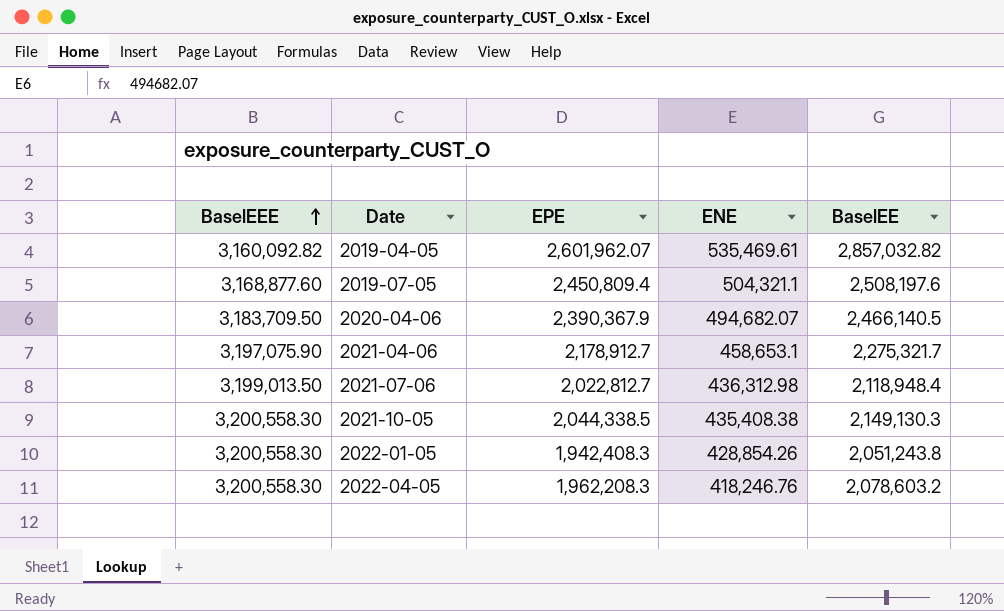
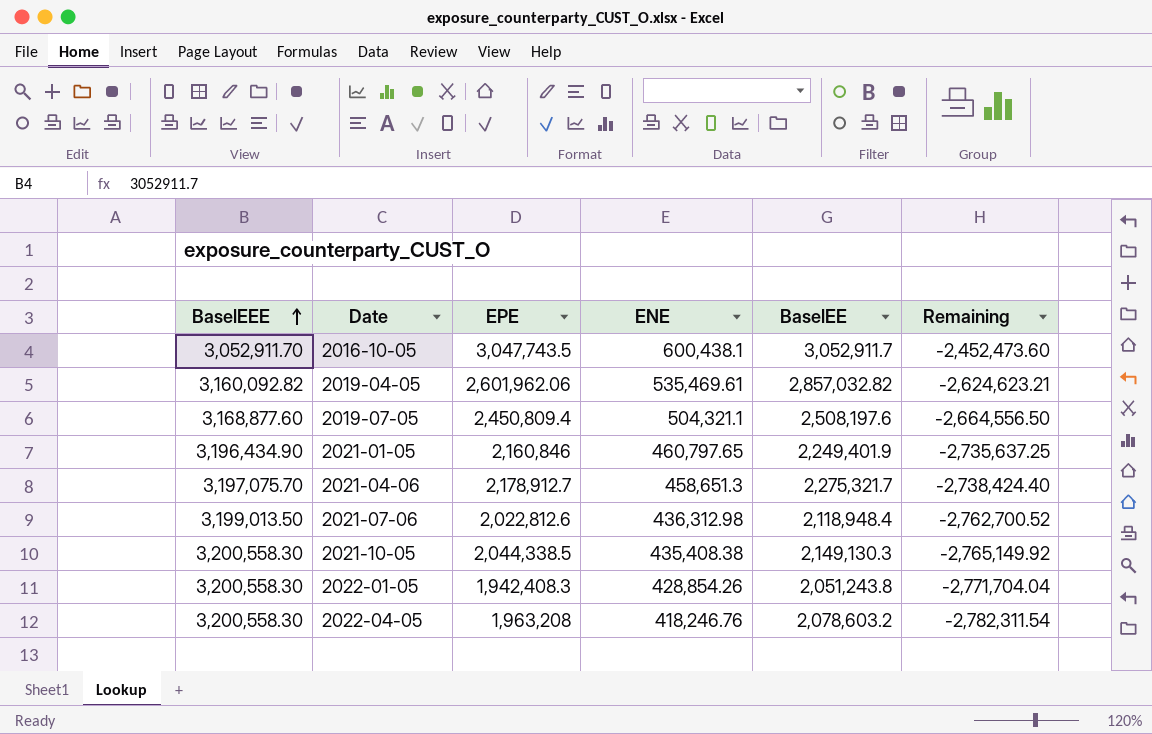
column Remaining | formula: none -> [ENE] - [BaselEEE]
row 2020-04-06: 3,183,709.50 | 2,390,367.9 | 494,682.07 | 2,466,140.5 -> none
row 2016-10-05: none -> 3,052,911.70 | 3,047,743.5 | 600,438.1 | 3,052,911.7 | -2,452,473.60
2019-04-05 | EPE: 2,601,962.07 -> 2,601,962.06
row 2021-01-05: none -> 3,196,434.90 | 2,160,846 | 460,797.65 | 2,249,401.9 | -2,735,637.25
2021-04-06 | BaselEEE: 3,197,075.90 -> 3,197,075.70
2021-04-06 | ENE: 458,653.1 -> 458,651.3
2021-07-06 | EPE: 2,022,812.7 -> 2,022,812.6
2022-04-05 | EPE: 1,962,208.3 -> 1,963,208

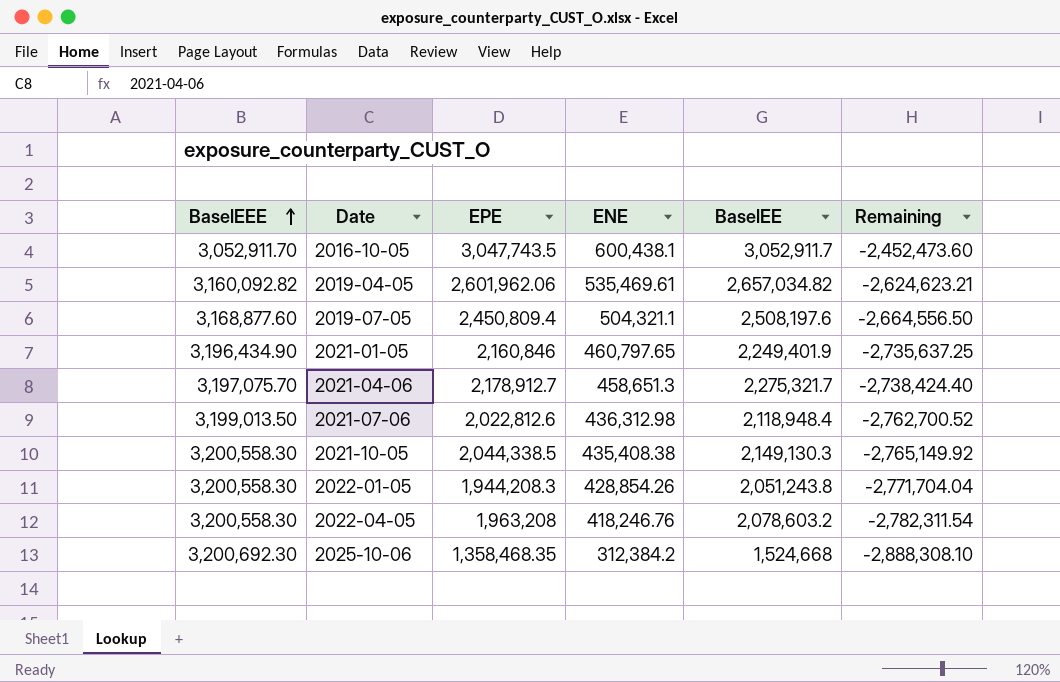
2019-04-05 | BaselEE: 2,857,032.82 -> 2,657,034.82
2022-01-05 | EPE: 1,942,408.3 -> 1,944,208.3
row 2025-10-06: none -> 3,200,692.30 | 1,358,468.35 | 312,384.2 | 1,524,668 | -2,888,308.10

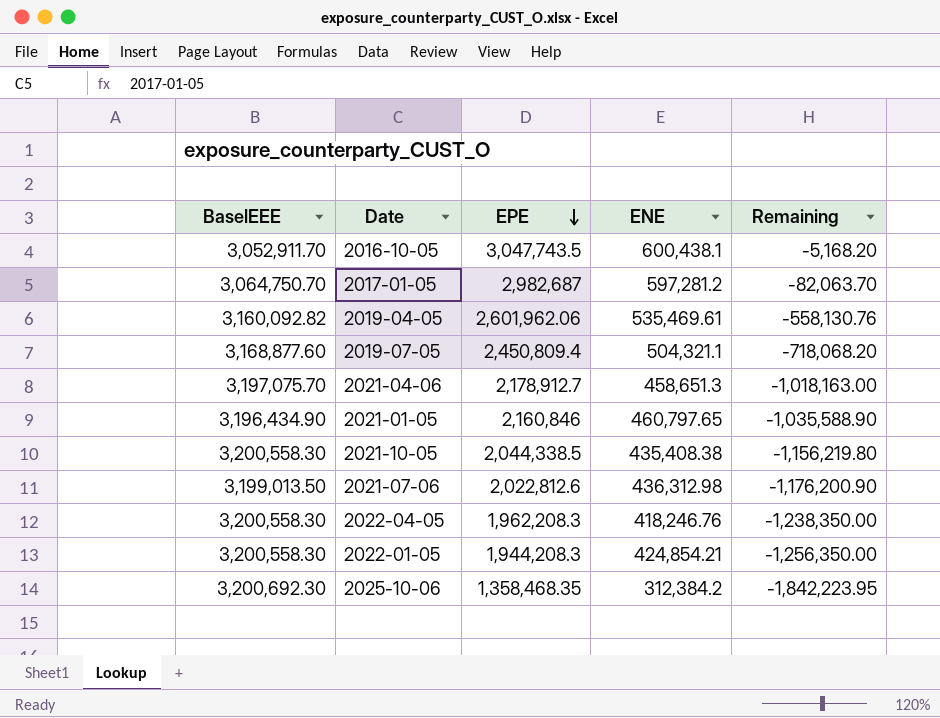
row order: BaselEEE ascending -> EPE descending
column BaselEE | position: 5 -> none
column Remaining | formula: [ENE] - [BaselEEE] -> [EPE] - [BaselEEE]
row 2017-01-05: none -> 3,064,750.70 | 2,982,687 | 597,281.2 | -82,063.70
2022-04-05 | EPE: 1,963,208 -> 1,962,208.3
2022-01-05 | ENE: 428,854.26 -> 424,854.21

